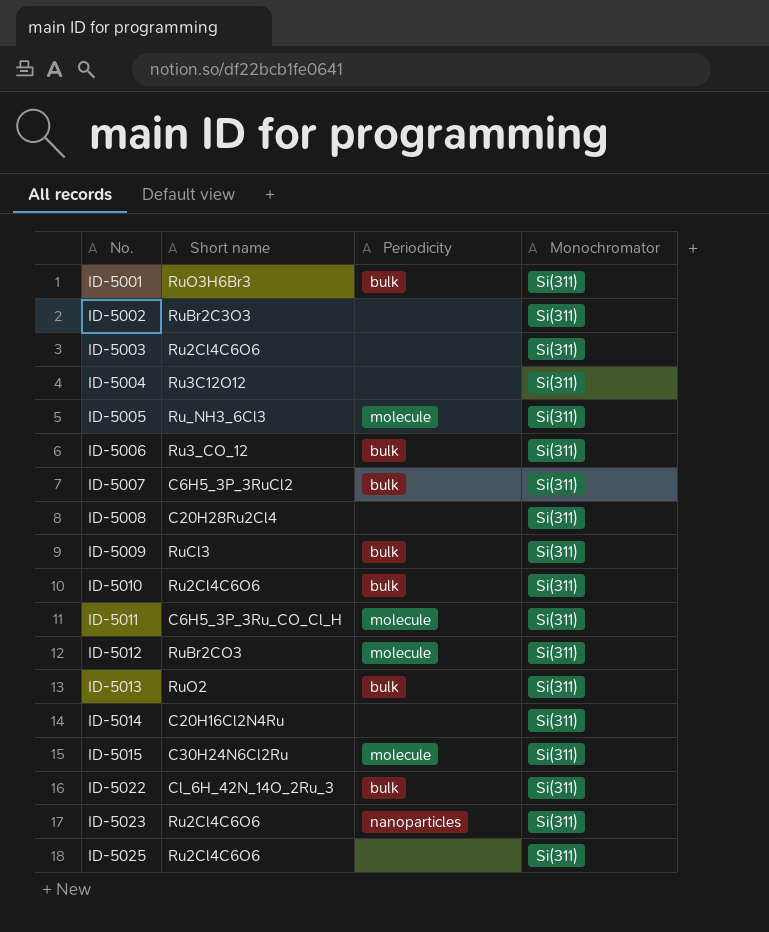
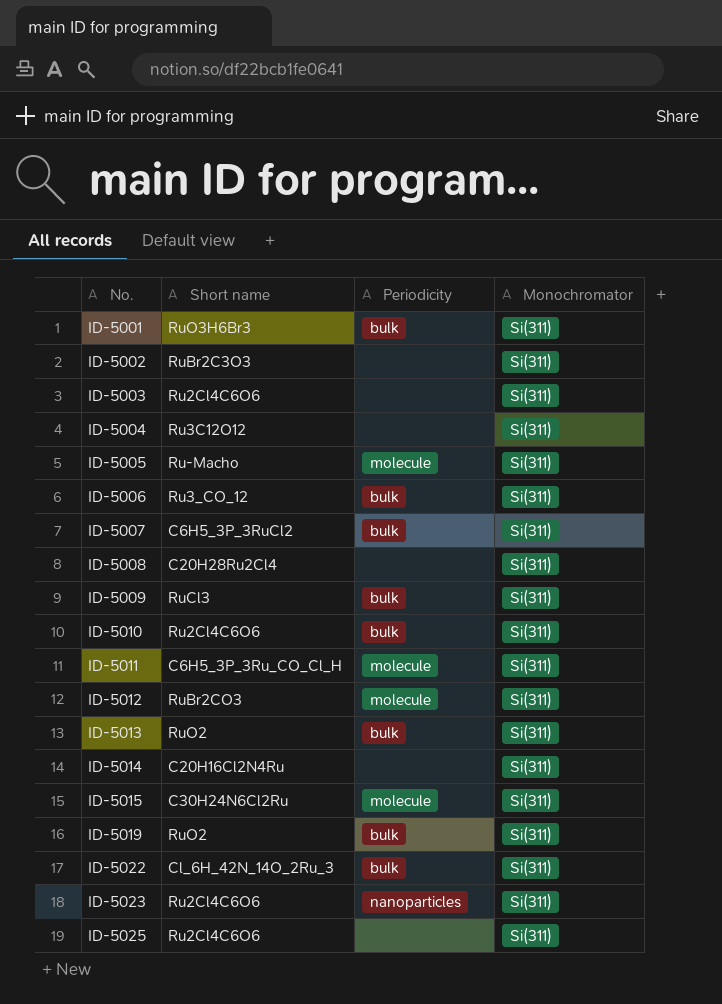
ID-5005 | Short name: Ru_NH3_6Cl3 -> Ru-Macho
row ID-5019: none -> RuO2 | bulk | Si(311)

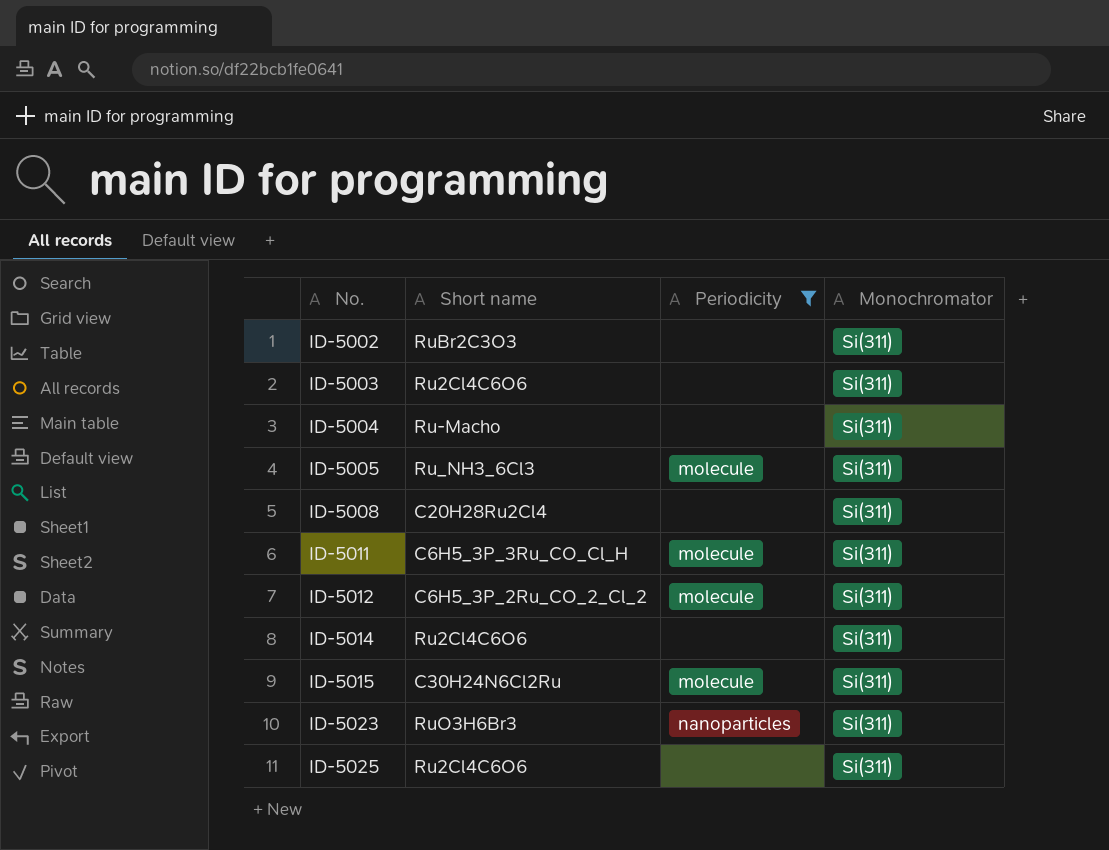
filter: none -> Periodicity != bulk
ID-5004 | Short name: Ru3C12O12 -> Ru-Macho
ID-5005 | Short name: Ru-Macho -> Ru_NH3_6Cl3
ID-5012 | Short name: RuBr2CO3 -> C6H5_3P_2Ru_CO_2_Cl_2
ID-5014 | Short name: C20H16Cl2N4Ru -> Ru2Cl4C6O6
ID-5023 | Short name: Ru2Cl4C6O6 -> RuO3H6Br3

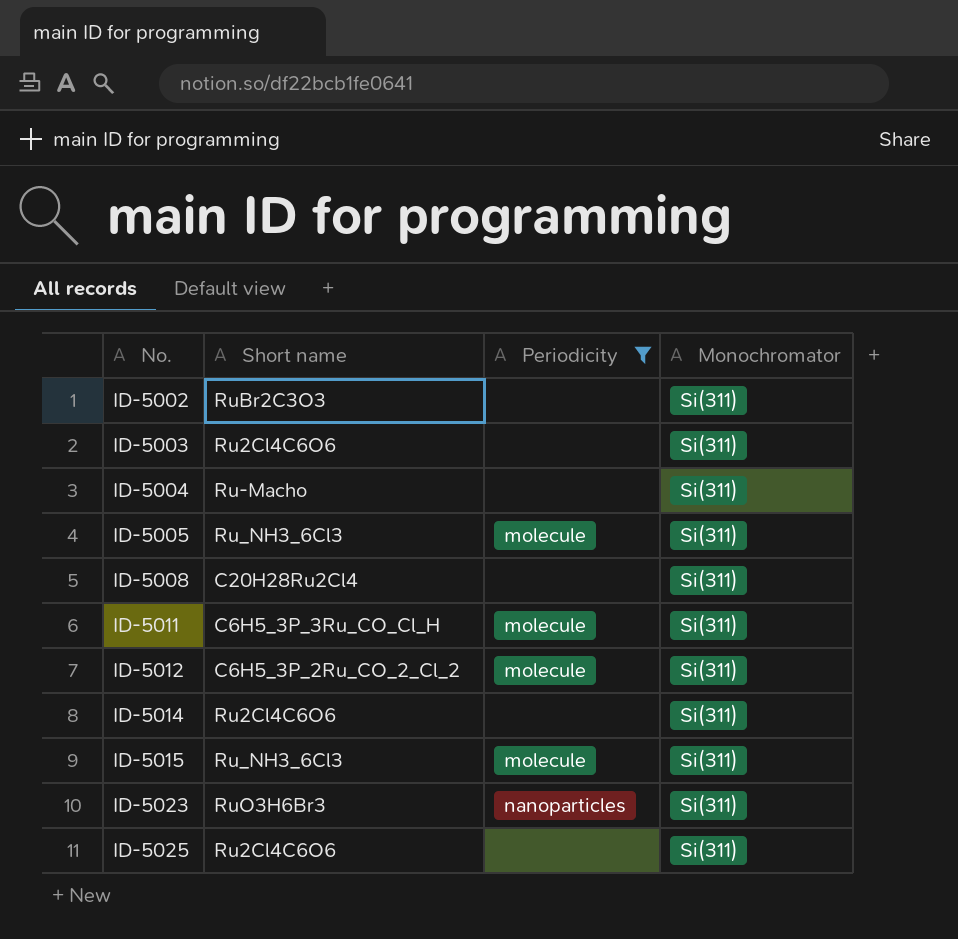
ID-5015 | Short name: C30H24N6Cl2Ru -> Ru_NH3_6Cl3

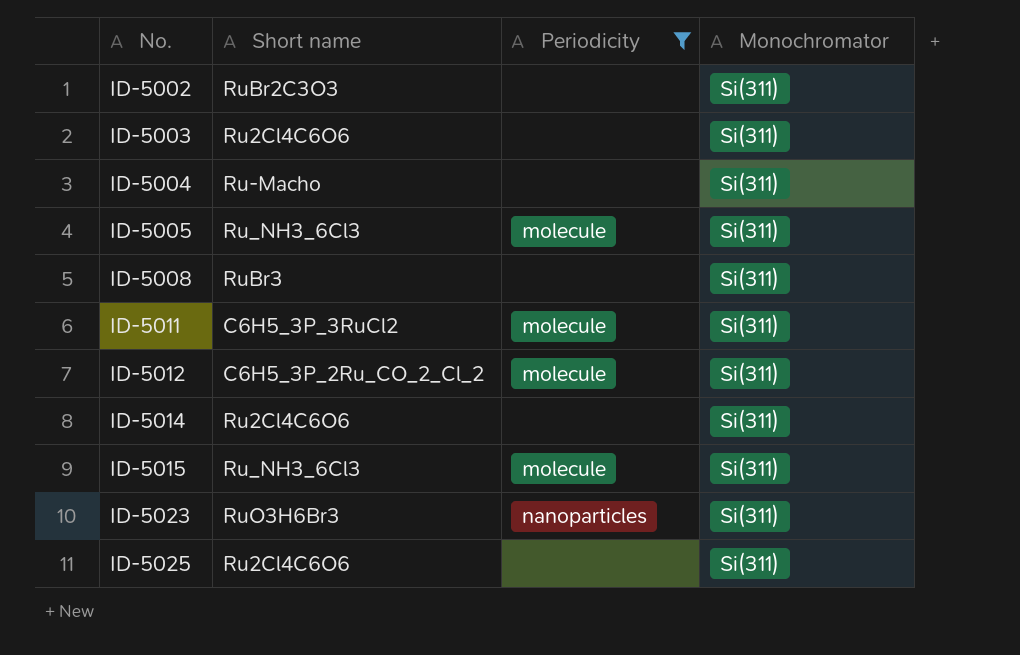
ID-5008 | Short name: C20H28Ru2Cl4 -> RuBr3
ID-5011 | Short name: C6H5_3P_3Ru_CO_Cl_H -> C6H5_3P_3RuCl2

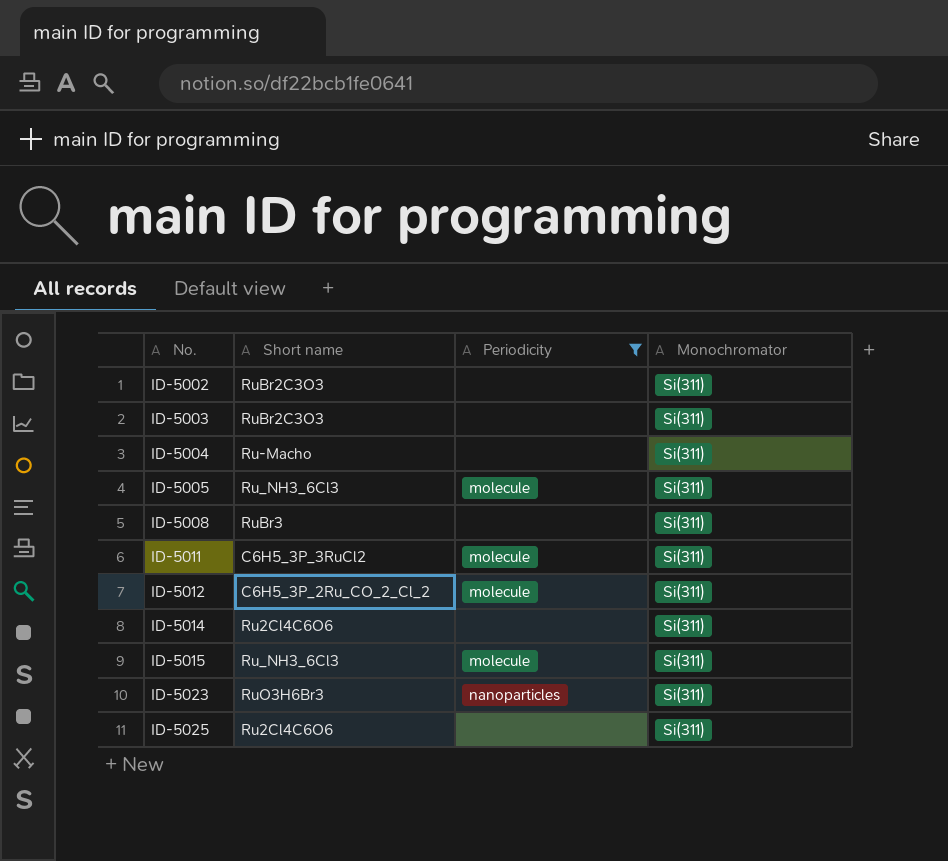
ID-5003 | Short name: Ru2Cl4C6O6 -> RuBr2C3O3

